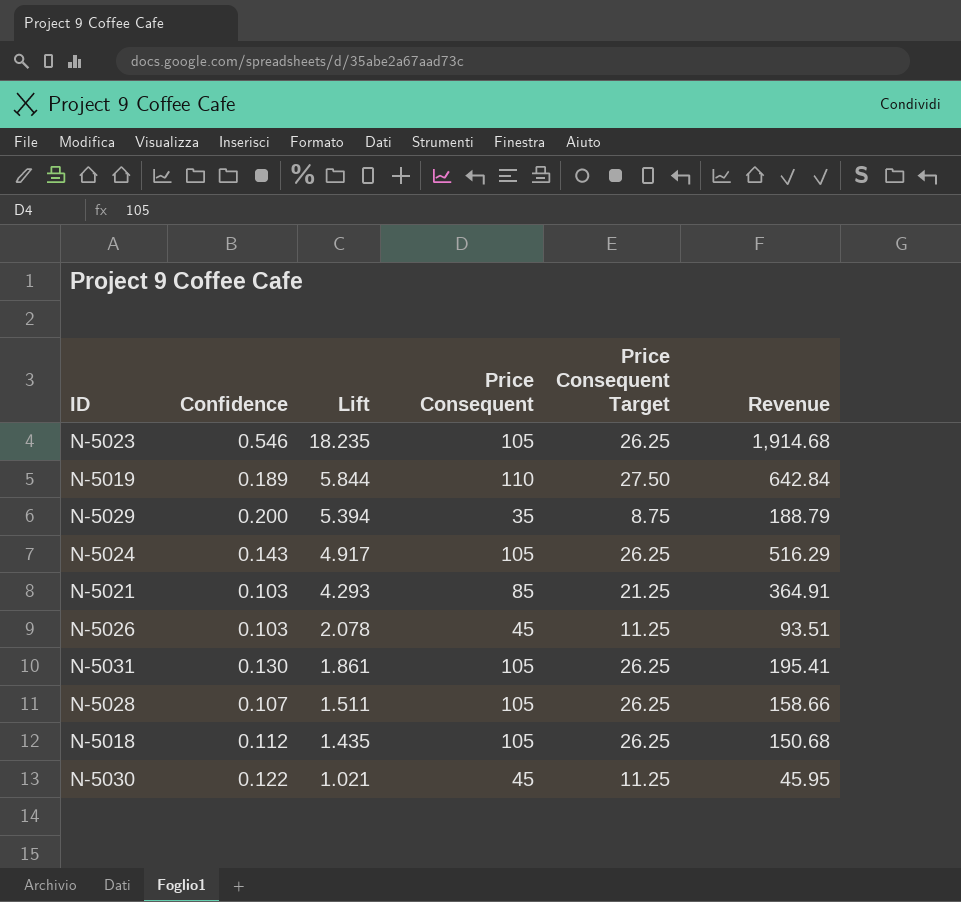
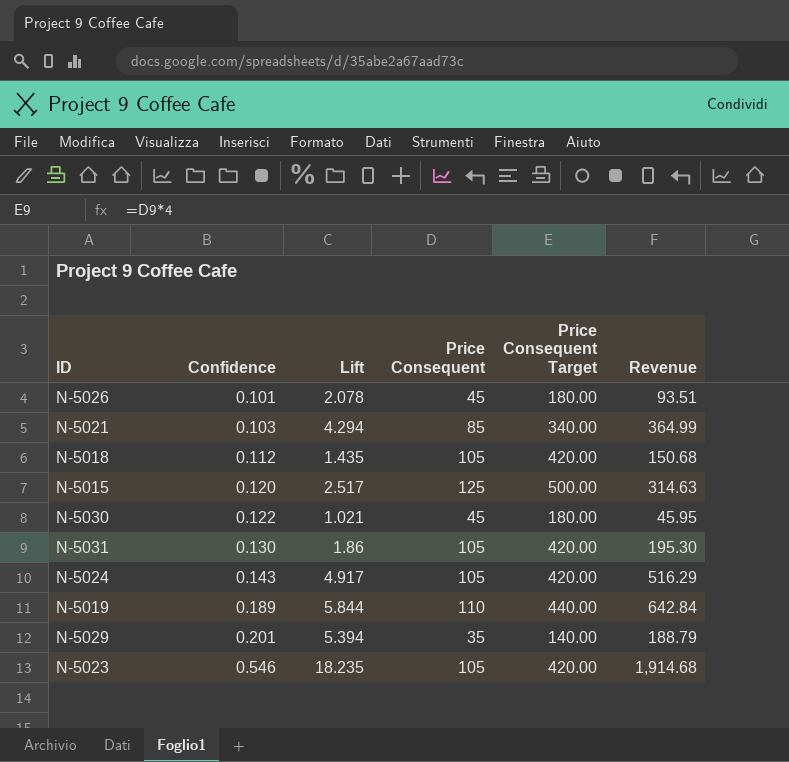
row order: Lift descending -> Confidence ascending
column Price Consequent Target | formula: [Price Consequent] * 0.25 -> [Price Consequent] * 4
row N-5028: 0.107 | 1.511 | 105 | 26.25 | 158.66 -> none
N-5026 | Confidence: 0.103 -> 0.101
N-5021 | Lift: 4.293 -> 4.294
N-5021 | Revenue: 364.91 -> 364.99
row N-5015: none -> 0.120 | 2.517 | 125 | 500.00 | 314.63
N-5031 | Lift: 1.861 -> 1.86
N-5031 | Revenue: 195.41 -> 195.30
N-5029 | Confidence: 0.200 -> 0.201

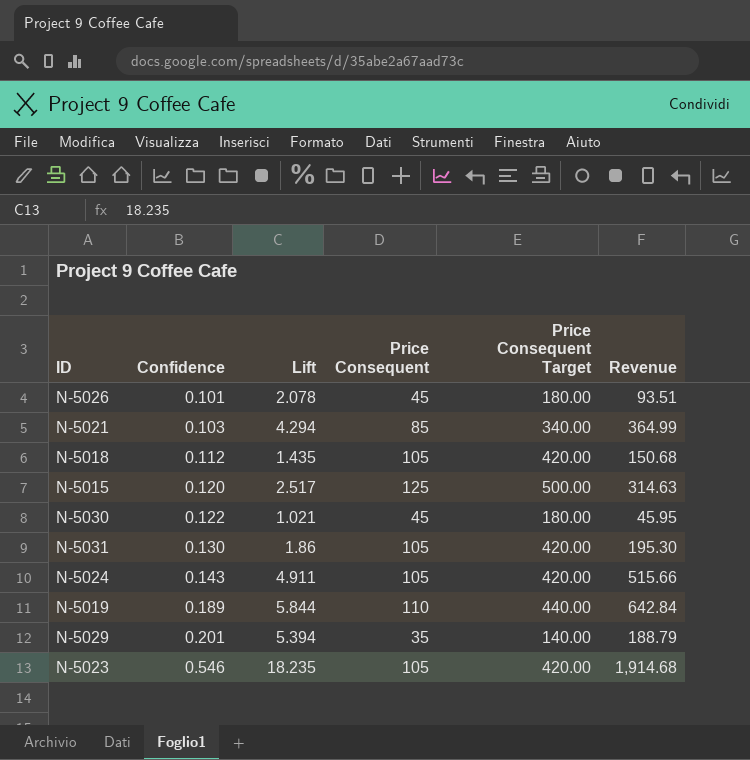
N-5024 | Lift: 4.917 -> 4.911
N-5024 | Revenue: 516.29 -> 515.66

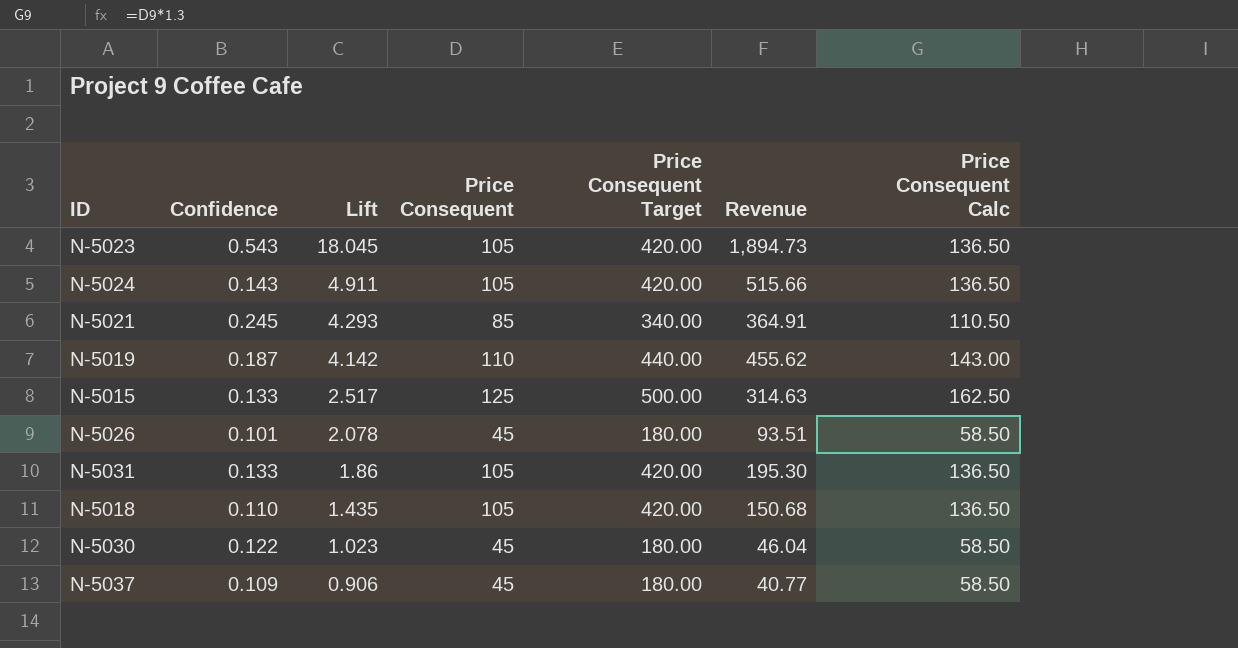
row order: Confidence ascending -> Lift descending
column Price Consequent Calc | formula: none -> [Price Consequent] * 1.3
row N-5029: 0.201 | 5.394 | 35 | 140.00 | 188.79 -> none
N-5023 | Confidence: 0.546 -> 0.543
N-5023 | Lift: 18.235 -> 18.045
N-5023 | Revenue: 1,914.68 -> 1,894.73
N-5021 | Confidence: 0.103 -> 0.245
N-5021 | Lift: 4.294 -> 4.293
N-5021 | Revenue: 364.99 -> 364.91
N-5019 | Confidence: 0.189 -> 0.187
N-5019 | Lift: 5.844 -> 4.142
N-5019 | Revenue: 642.84 -> 455.62
N-5015 | Confidence: 0.120 -> 0.133
N-5031 | Confidence: 0.130 -> 0.133
N-5018 | Confidence: 0.112 -> 0.110
N-5030 | Lift: 1.021 -> 1.023
N-5030 | Revenue: 45.95 -> 46.04
row N-5037: none -> 0.109 | 0.906 | 45 | 180.00 | 40.77 | 58.50

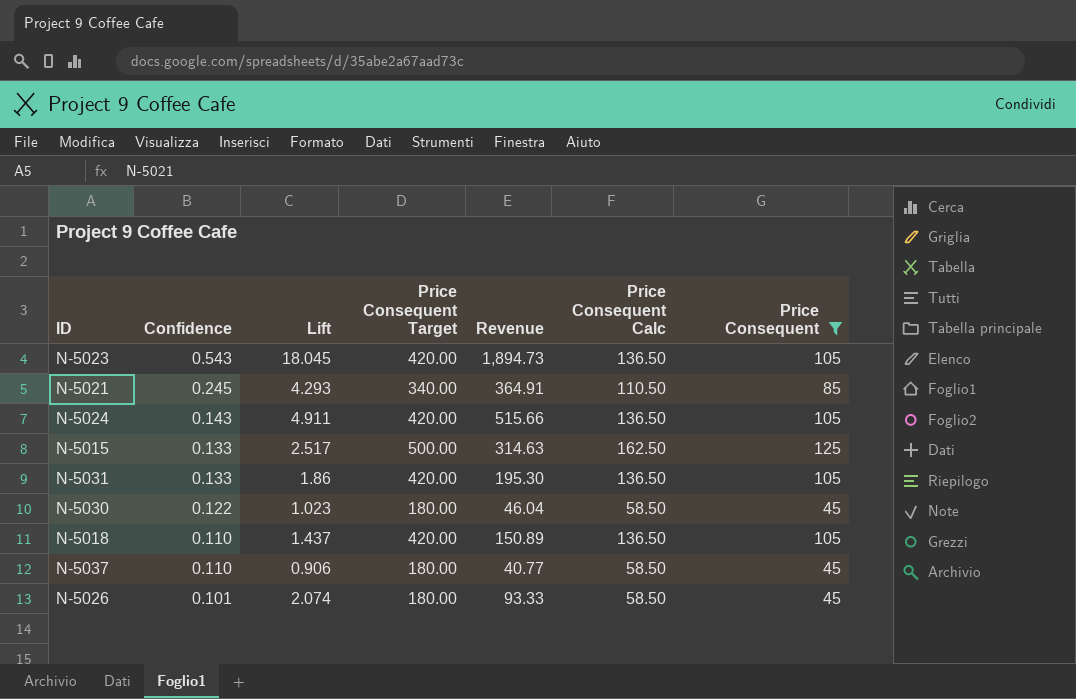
filter: none -> Price Consequent != 110
row order: Lift descending -> Confidence descending
column Price Consequent | position: 4 -> 7
N-5018 | Lift: 1.435 -> 1.437
N-5018 | Revenue: 150.68 -> 150.89
N-5037 | Confidence: 0.109 -> 0.110
N-5026 | Lift: 2.078 -> 2.074
N-5026 | Revenue: 93.51 -> 93.33

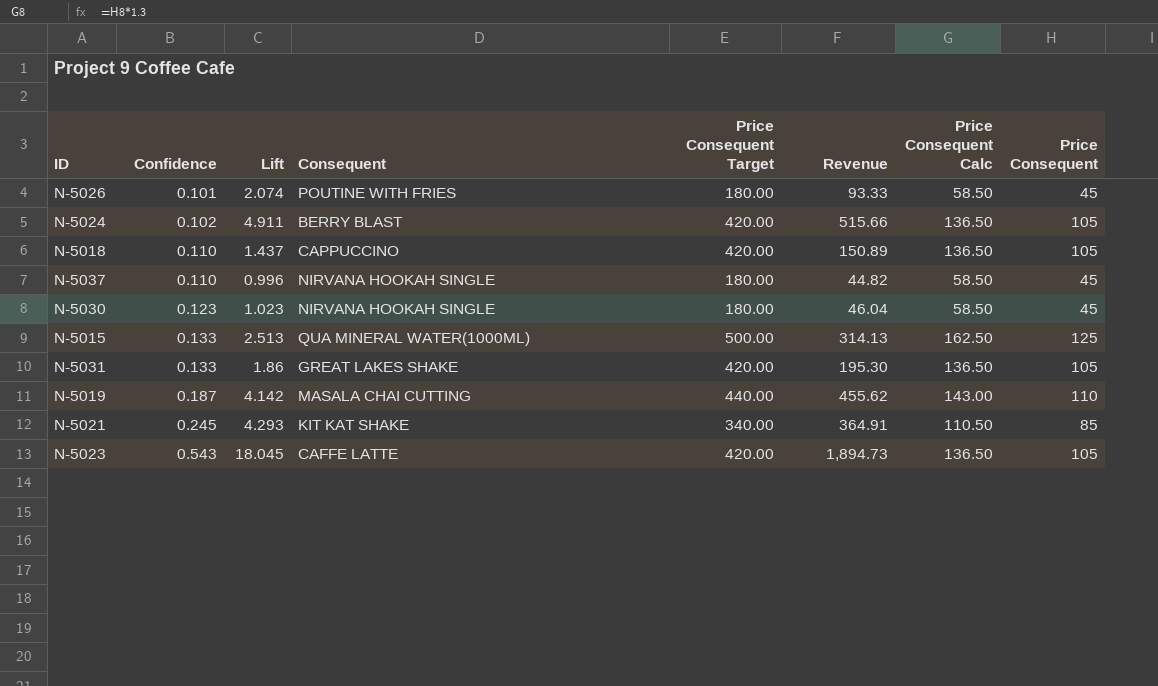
filter: Price Consequent != 110 -> none
row order: Confidence descending -> Confidence ascending
column Consequent | position: none -> 4
N-5024 | Confidence: 0.143 -> 0.102
N-5037 | Lift: 0.906 -> 0.996
N-5037 | Revenue: 40.77 -> 44.82
N-5030 | Confidence: 0.122 -> 0.123
N-5015 | Lift: 2.517 -> 2.513
N-5015 | Revenue: 314.63 -> 314.13

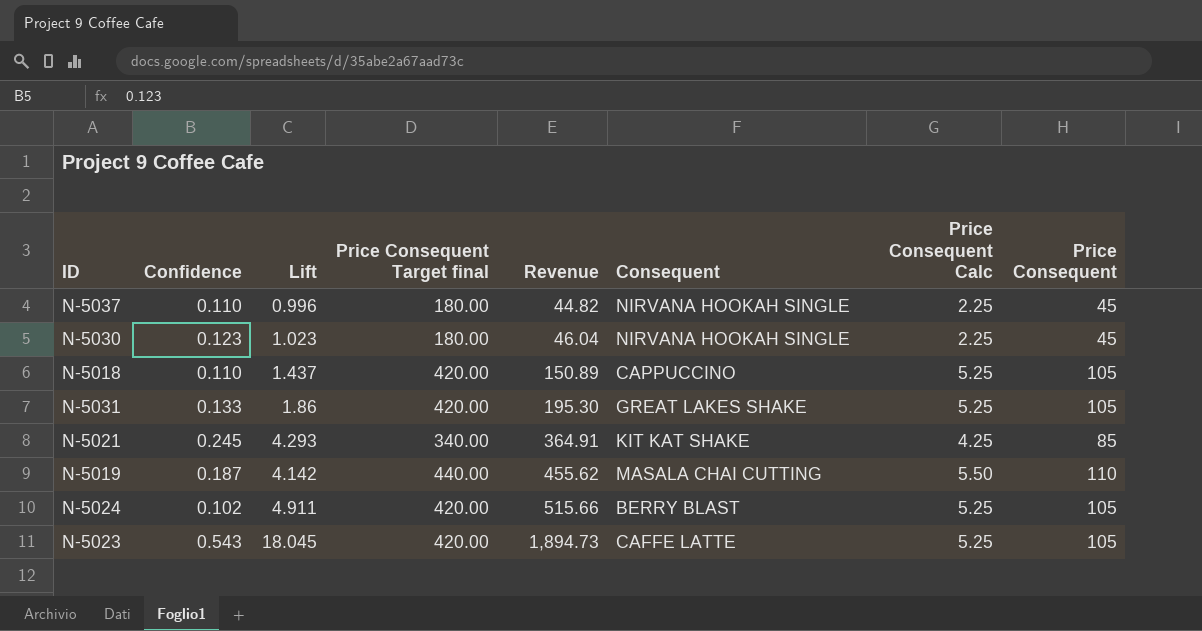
row order: Confidence ascending -> Revenue ascending
column name: Price Consequent Target -> Price Consequent Target final
column Consequent | position: 4 -> 6
column Price Consequent Calc | formula: [Price Consequent] * 1.3 -> [Price Consequent] * 0.05
row N-5026: 0.101 | 2.074 | POUTINE WITH FRIES | 180.00 | 93.33 | 58.50 | 45 -> none
row N-5015: 0.133 | 2.513 | QUA MINERAL WATER(1000ML) | 500.00 | 314.13 | 162.50 | 125 -> none

